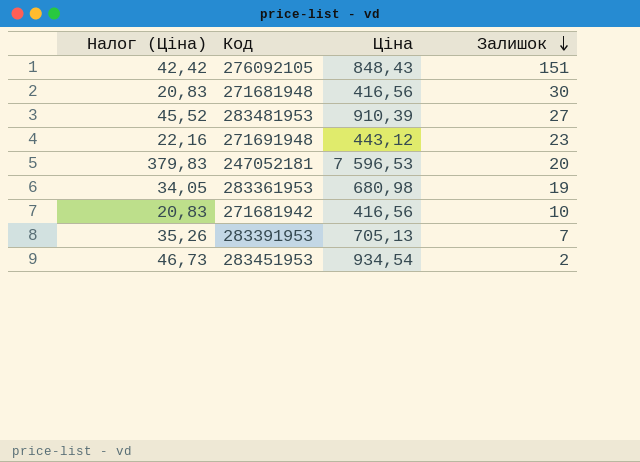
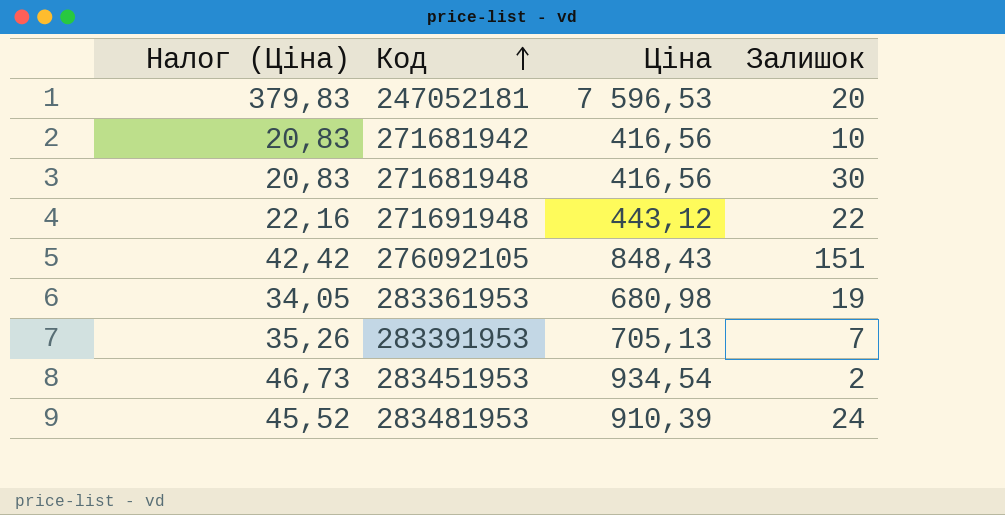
row order: Залишок descending -> Код ascending
271691948 | Залишок: 23 -> 22
283481953 | Залишок: 27 -> 24

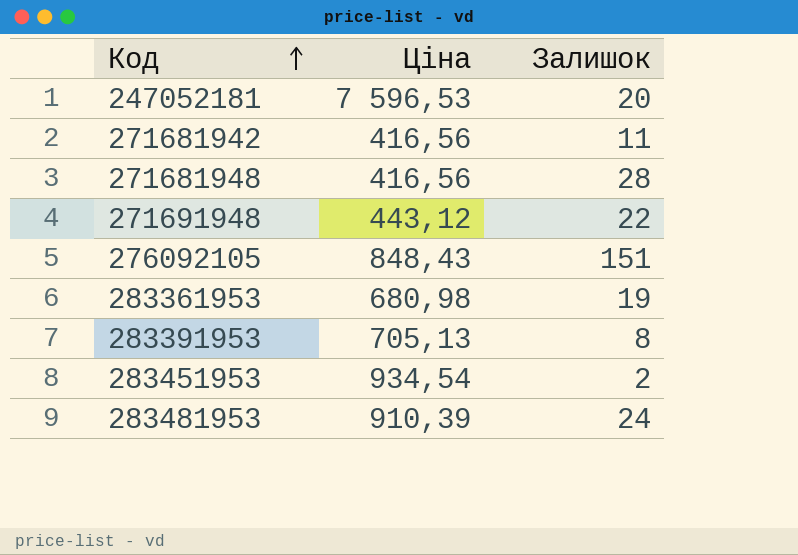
column Налог (Ціна) | formula: [Ціна] * 0,05 -> none
271681942 | Залишок: 10 -> 11
271681948 | Залишок: 30 -> 28
283391953 | Залишок: 7 -> 8

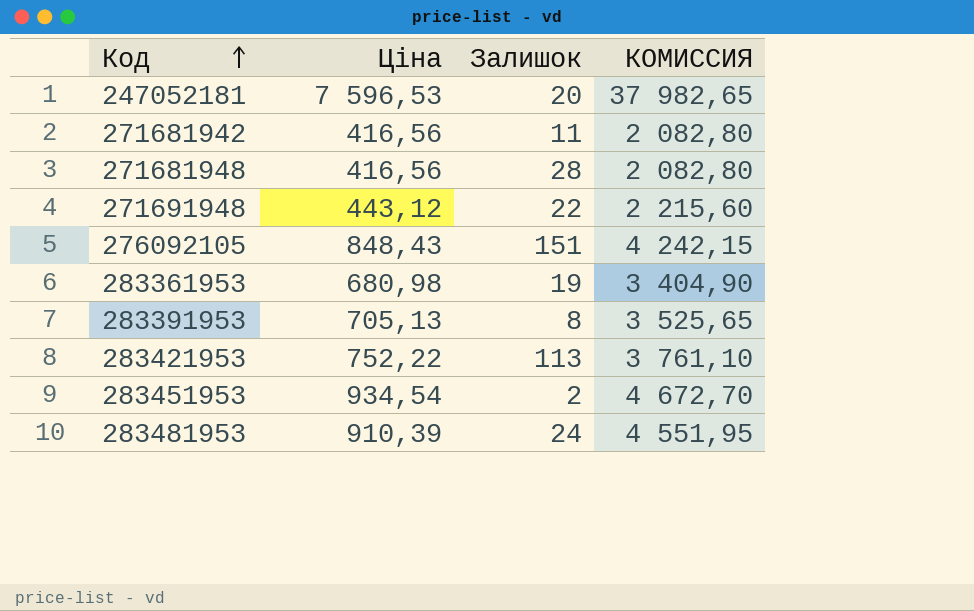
column КОМИССИЯ | formula: none -> [Ціна] * 5
row 283421953: none -> 752,22 | 113 | 3 761,10

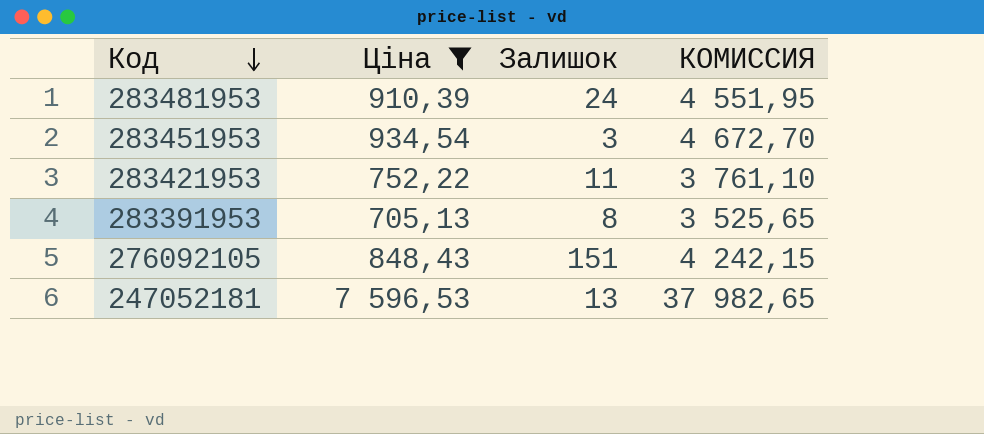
filter: none -> Ціна >= 705,13
row order: Код ascending -> Код descending
283451953 | Залишок: 2 -> 3
283421953 | Залишок: 113 -> 11
247052181 | Залишок: 20 -> 13

